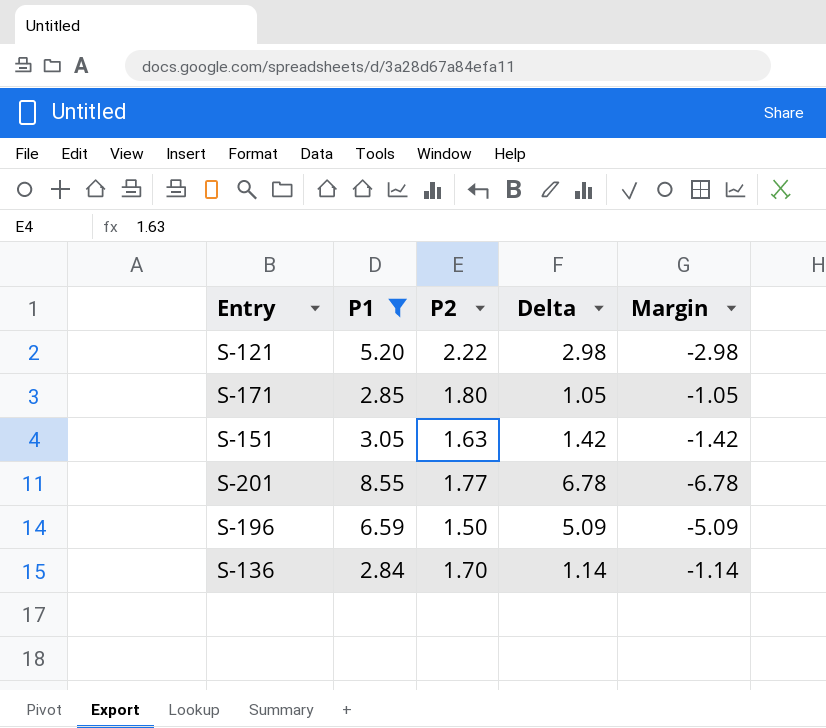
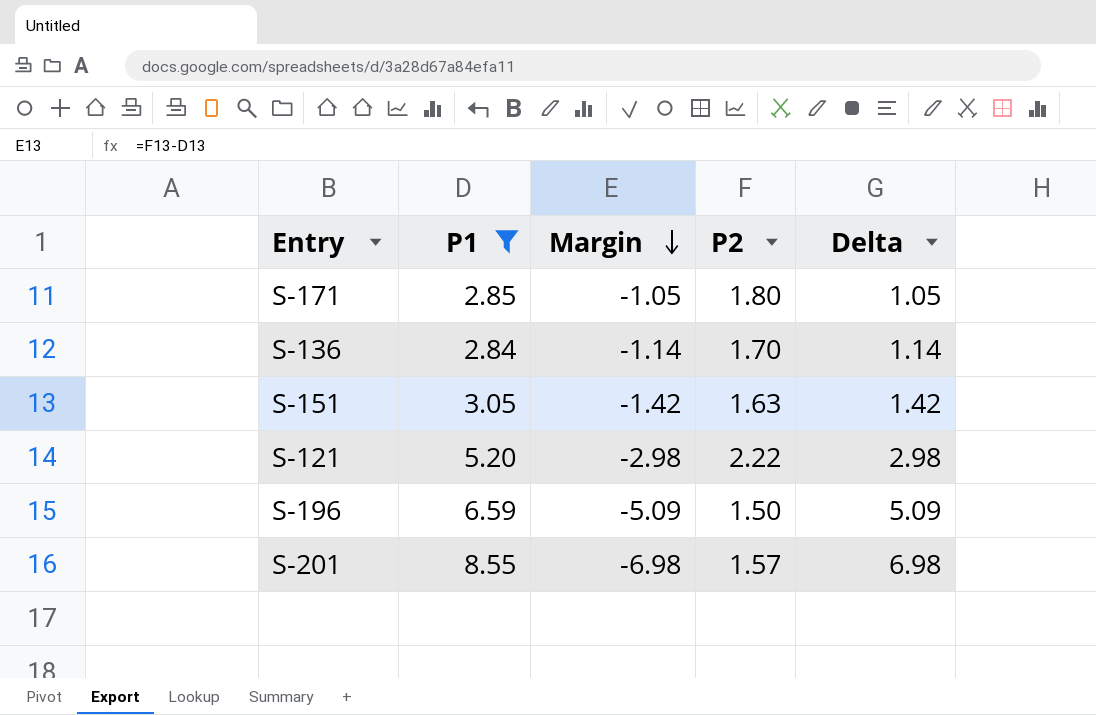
row order: none -> Margin descending
column Margin | position: 5 -> 3
S-201 | Margin: -6.78 -> -6.98
S-201 | P2: 1.77 -> 1.57
S-201 | Delta: 6.78 -> 6.98

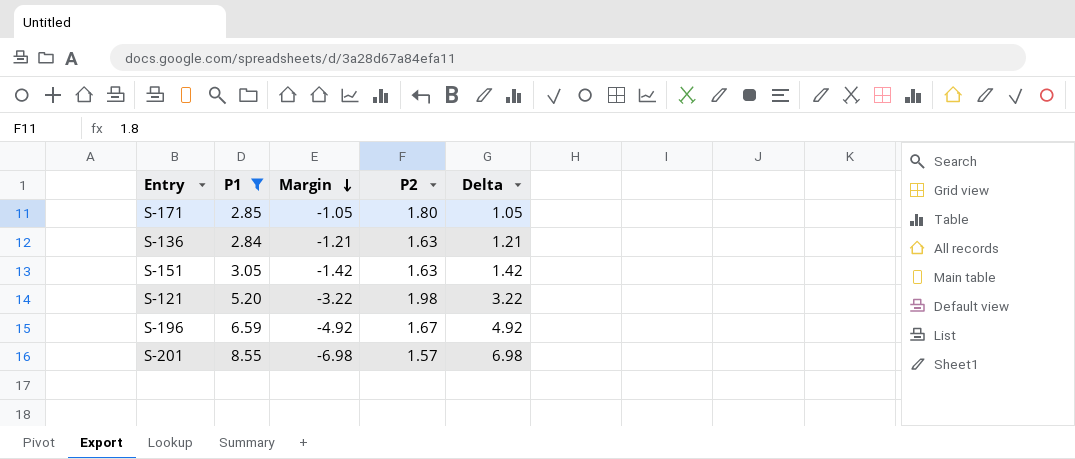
S-136 | Margin: -1.14 -> -1.21
S-136 | P2: 1.70 -> 1.63
S-136 | Delta: 1.14 -> 1.21
S-121 | Margin: -2.98 -> -3.22
S-121 | P2: 2.22 -> 1.98
S-121 | Delta: 2.98 -> 3.22
S-196 | Margin: -5.09 -> -4.92
S-196 | P2: 1.50 -> 1.67
S-196 | Delta: 5.09 -> 4.92

